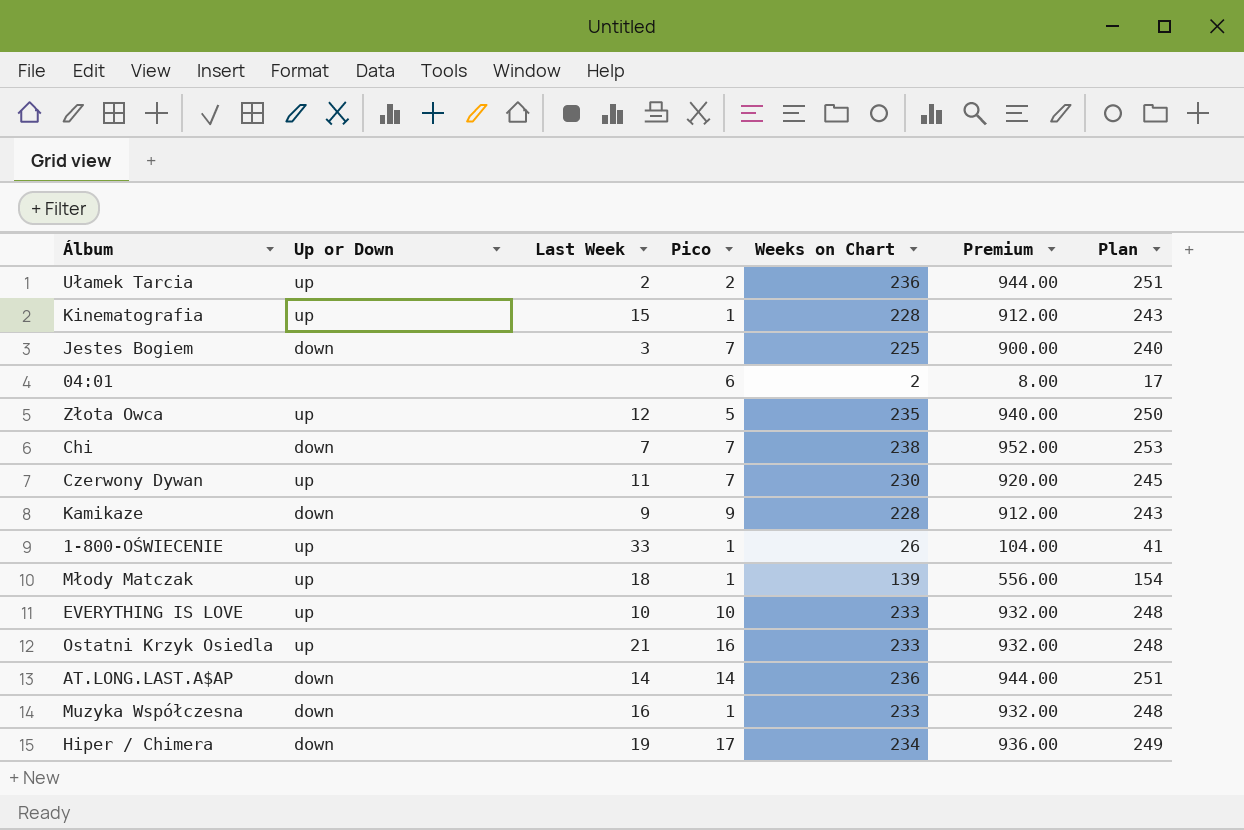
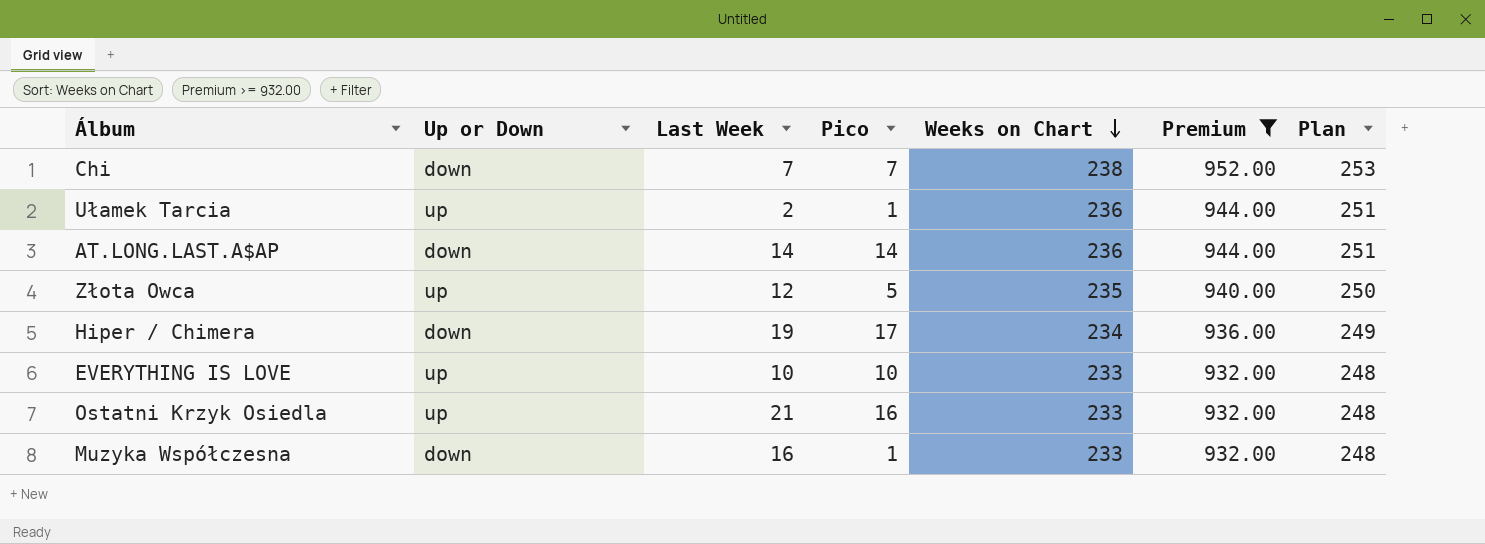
filter: none -> Premium >= 932.00
row order: none -> Weeks on Chart descending
Ułamek Tarcia | Pico: 2 -> 1

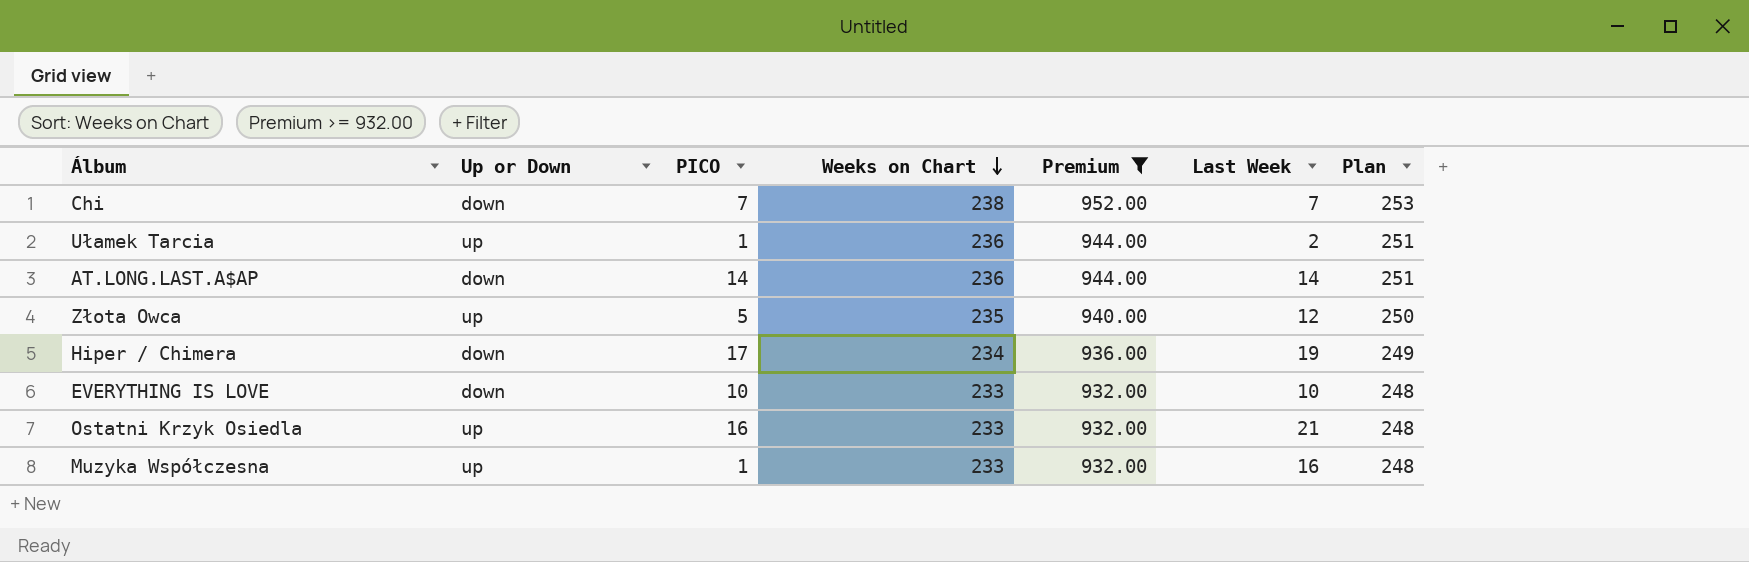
column name: Pico -> PICO
column Last Week | position: 3 -> 6
EVERYTHING IS LOVE | Up or Down: up -> down
Muzyka Współczesna | Up or Down: down -> up

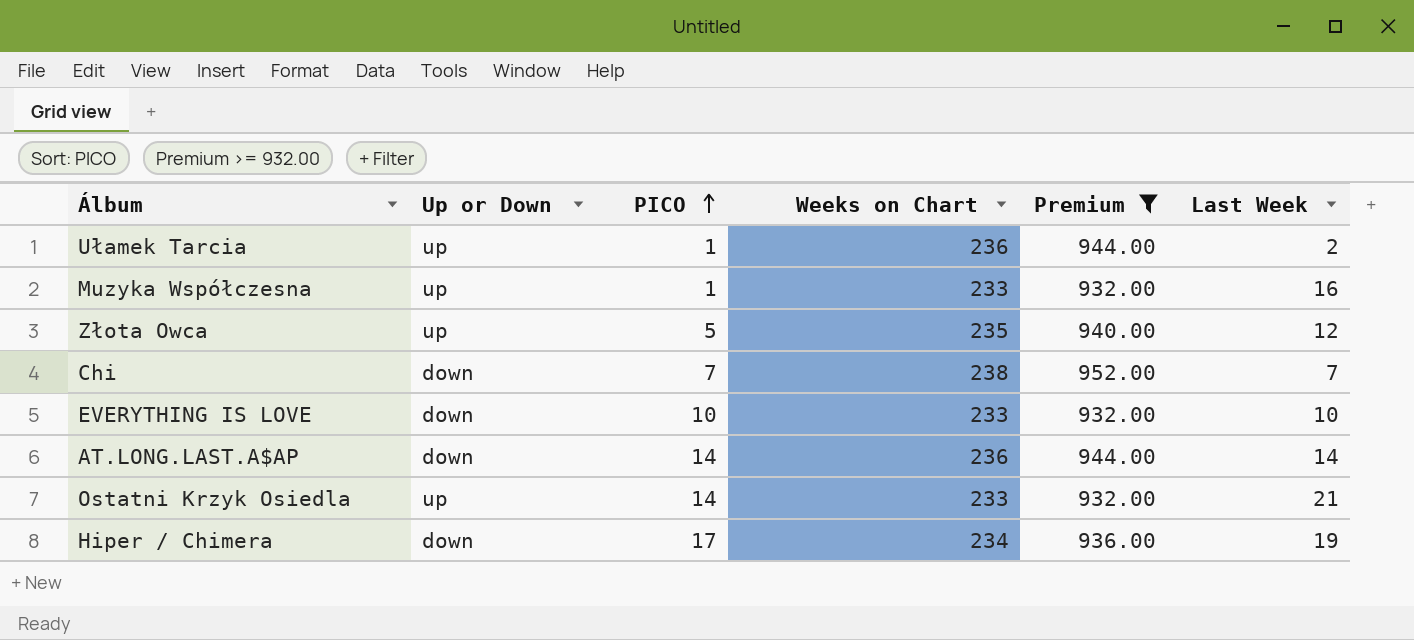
row order: Weeks on Chart descending -> PICO ascending
column Plan | formula: [Weeks on Chart] + 15 -> none
Ostatni Krzyk Osiedla | PICO: 16 -> 14

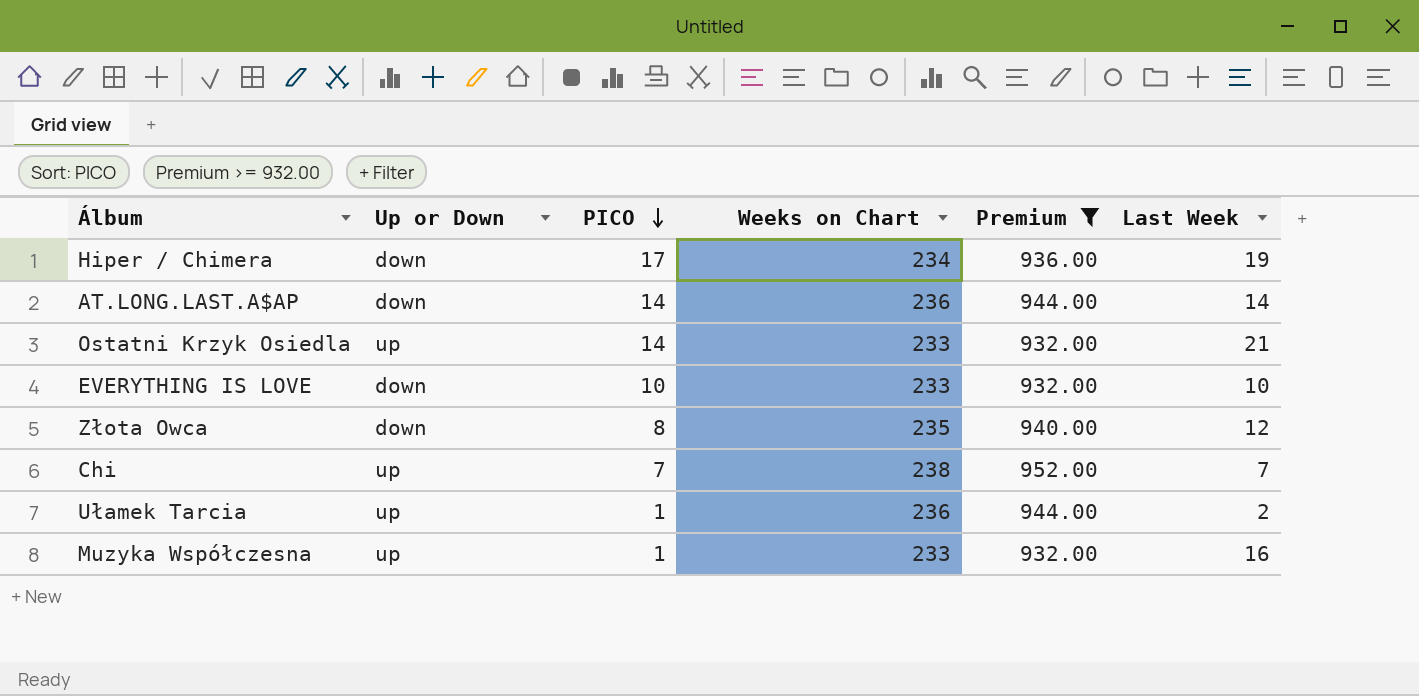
row order: PICO ascending -> PICO descending
Złota Owca | Up or Down: up -> down
Złota Owca | PICO: 5 -> 8
Chi | Up or Down: down -> up

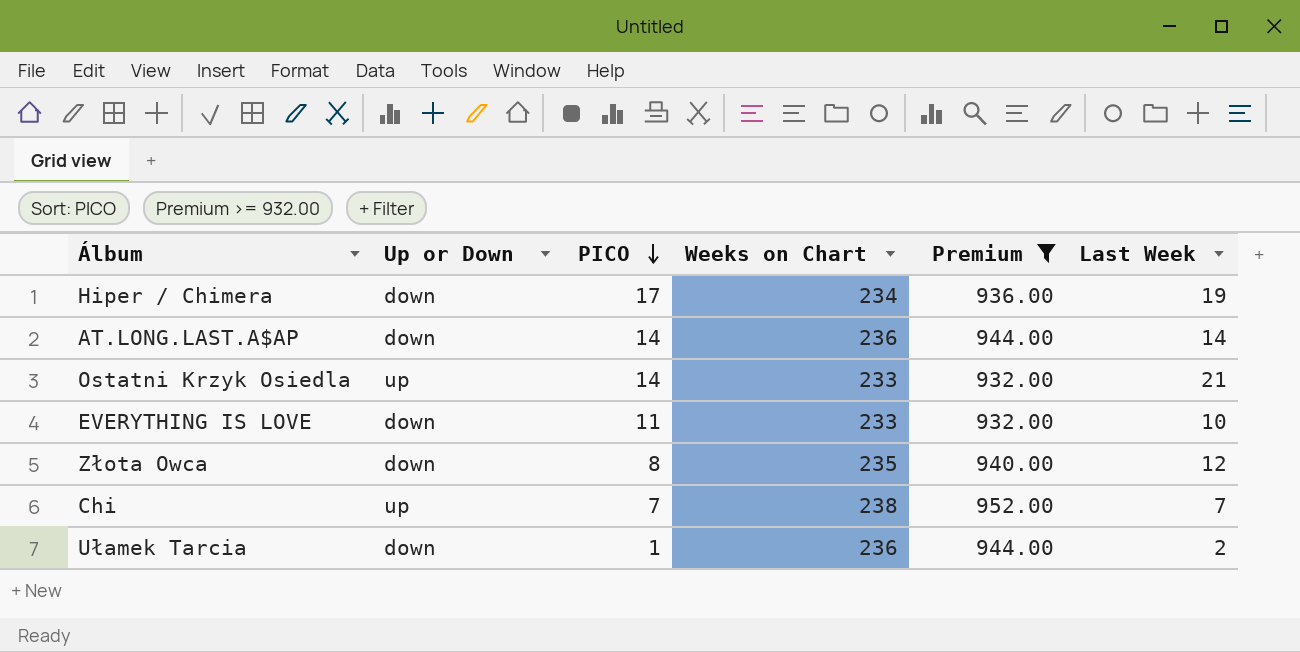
row Muzyka Współczesna: up | 1 | 233 | 932.00 | 16 -> none
EVERYTHING IS LOVE | PICO: 10 -> 11
Ułamek Tarcia | Up or Down: up -> down

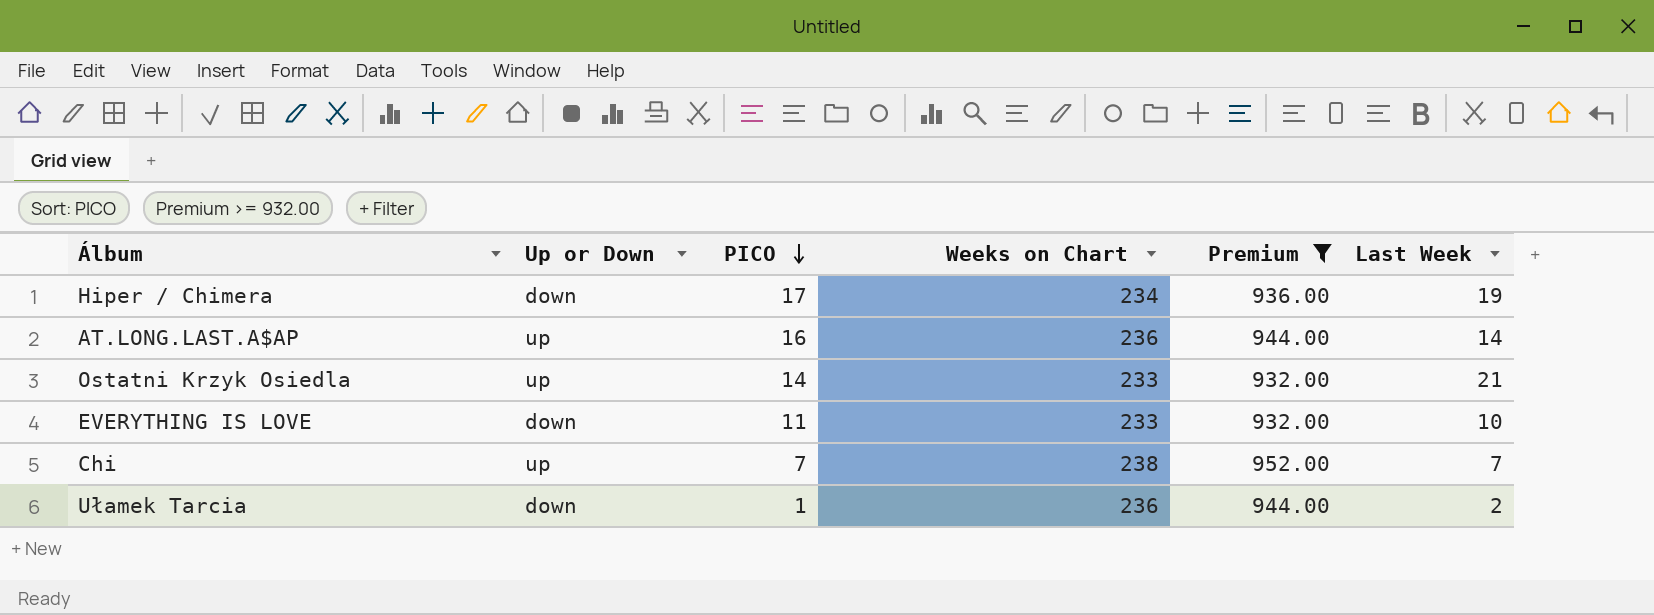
row Złota Owca: down | 8 | 235 | 940.00 | 12 -> none
AT.LONG.LAST.A$AP | Up or Down: down -> up
AT.LONG.LAST.A$AP | PICO: 14 -> 16

